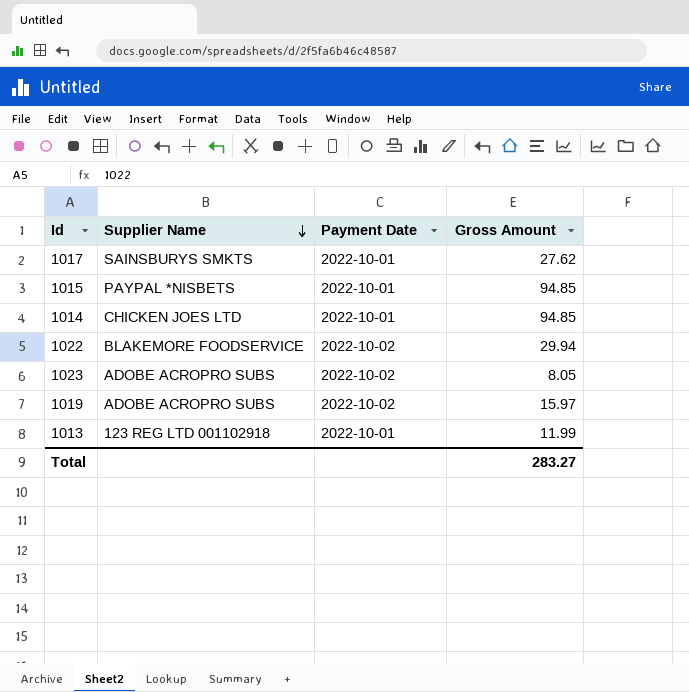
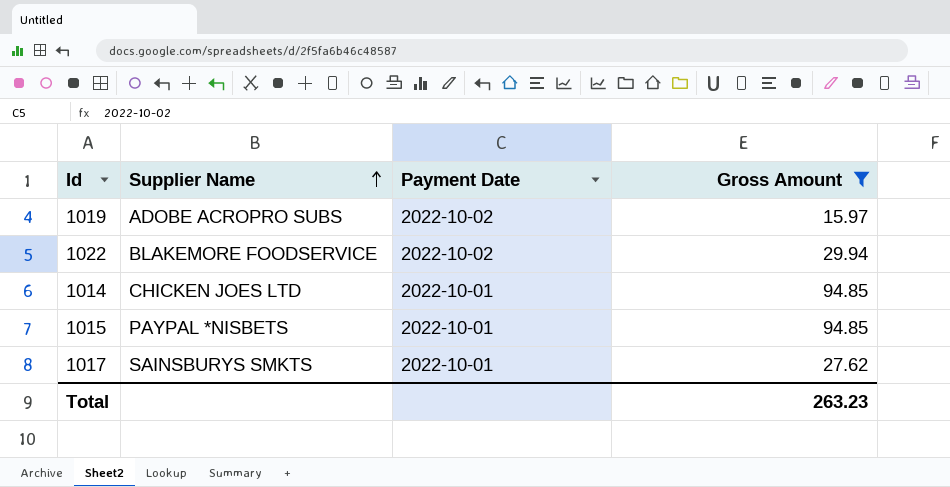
filter: none -> Gross Amount >= 15.97
row order: Supplier Name descending -> Supplier Name ascending
Total | Gross Amount: 283.27 -> 263.23

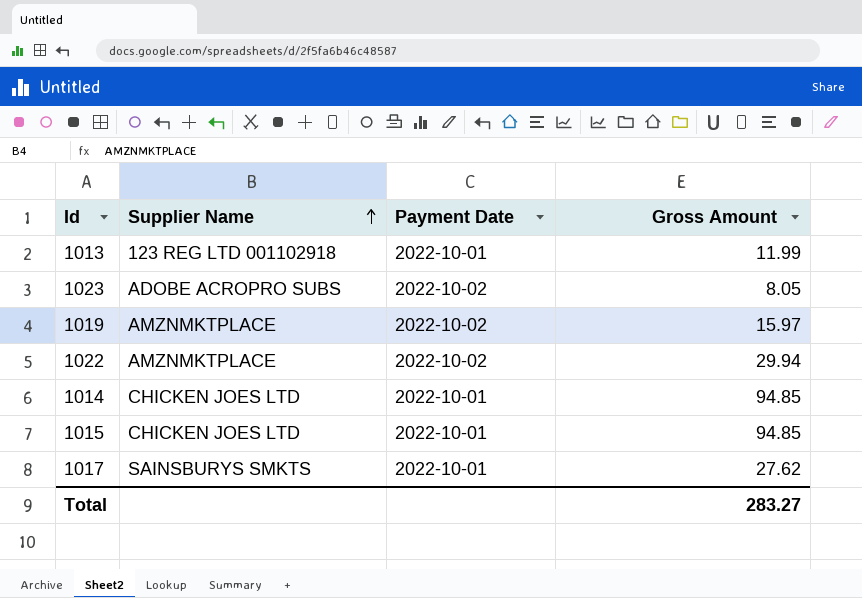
filter: Gross Amount >= 15.97 -> none
1019 | Supplier Name: ADOBE ACROPRO SUBS -> AMZNMKTPLACE
1022 | Supplier Name: BLAKEMORE FOODSERVICE -> AMZNMKTPLACE
1015 | Supplier Name: PAYPAL *NISBETS -> CHICKEN JOES LTD
Total | Gross Amount: 263.23 -> 283.27

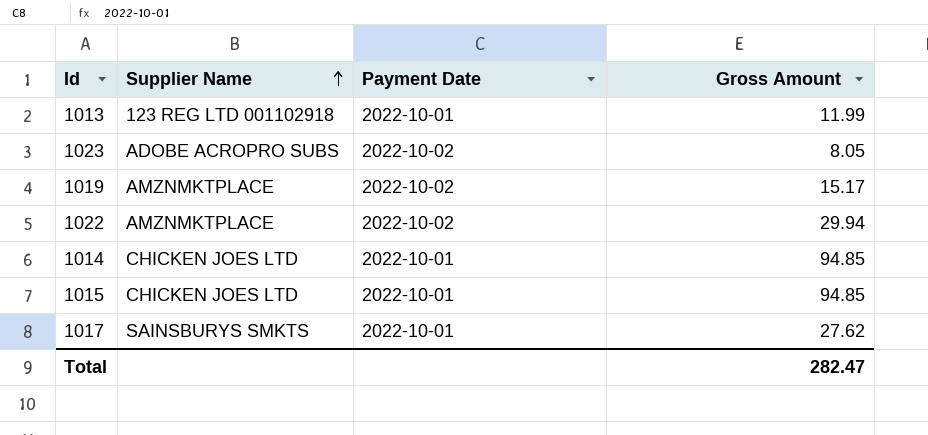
1019 | Gross Amount: 15.97 -> 15.17
Total | Gross Amount: 283.27 -> 282.47

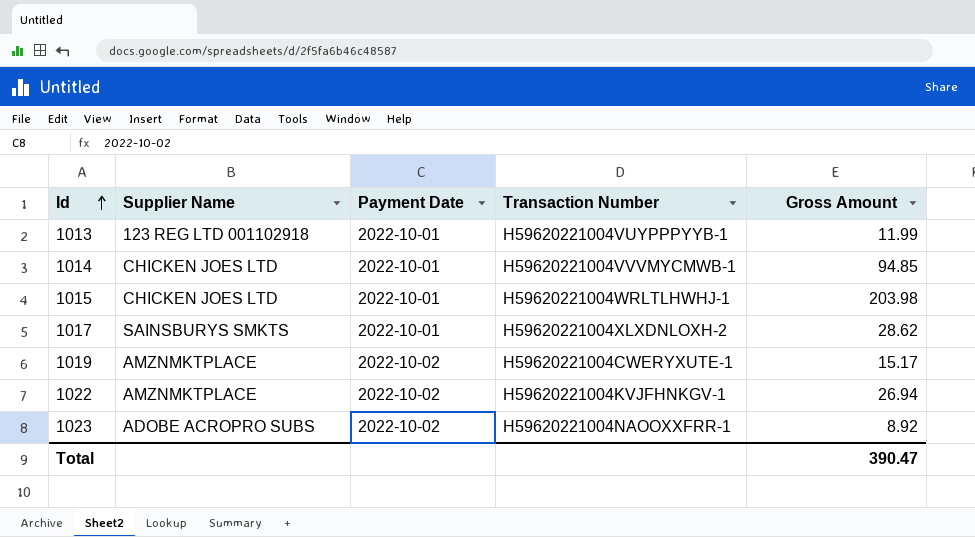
row order: Supplier Name ascending -> Id ascending
column Transaction Number | position: none -> 4
1015 | Gross Amount: 94.85 -> 203.98
1017 | Gross Amount: 27.62 -> 28.62
1022 | Gross Amount: 29.94 -> 26.94
1023 | Gross Amount: 8.05 -> 8.92
Total | Gross Amount: 282.47 -> 390.47

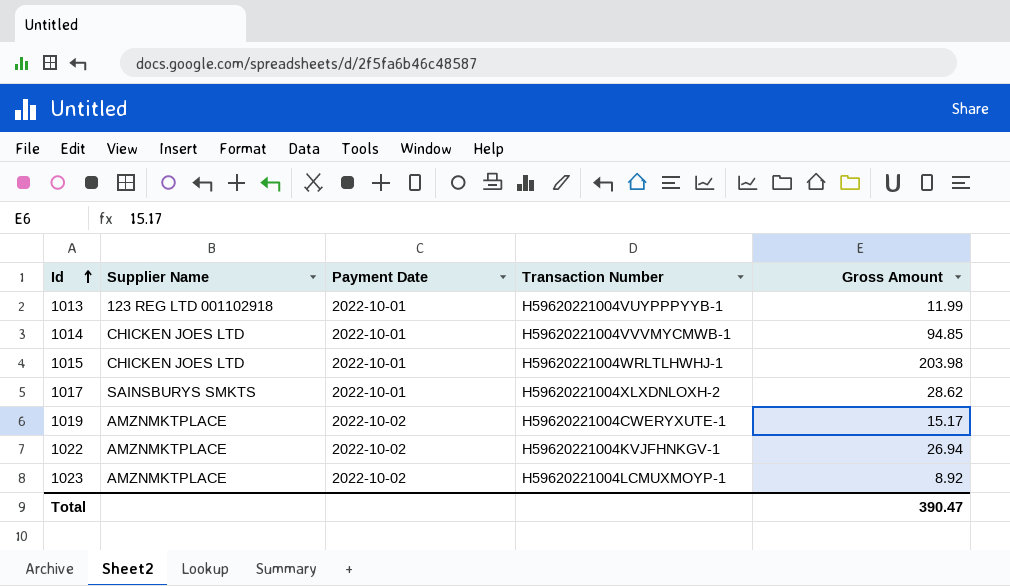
1023 | Supplier Name: ADOBE ACROPRO SUBS -> AMZNMKTPLACE
1023 | Transaction Number: H59620221004NAOOXXFRR-1 -> H59620221004LCMUXMOYP-1

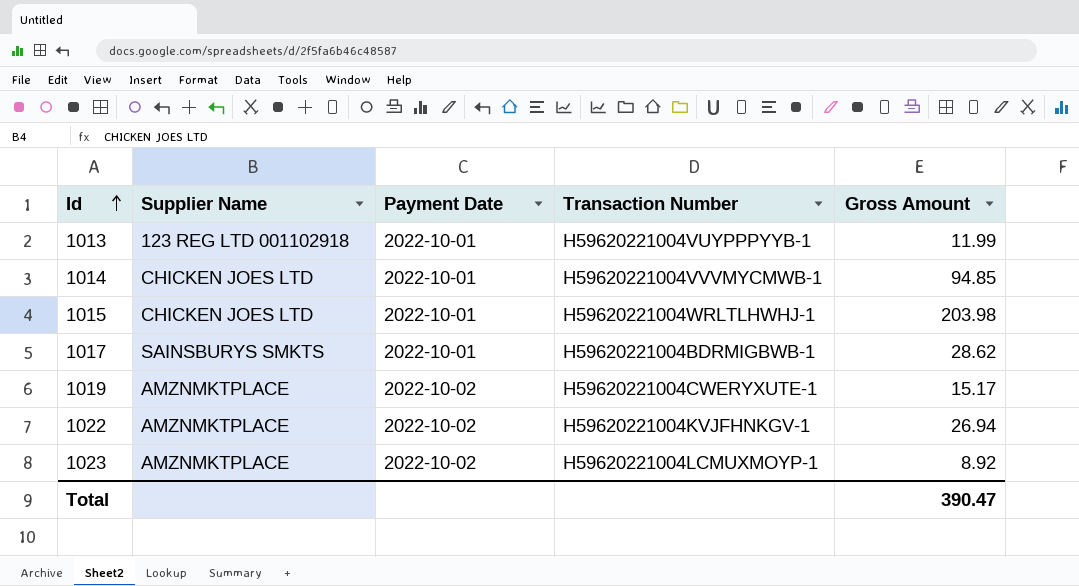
1017 | Transaction Number: H59620221004XLXDNLOXH-2 -> H59620221004BDRMIGBWB-1

